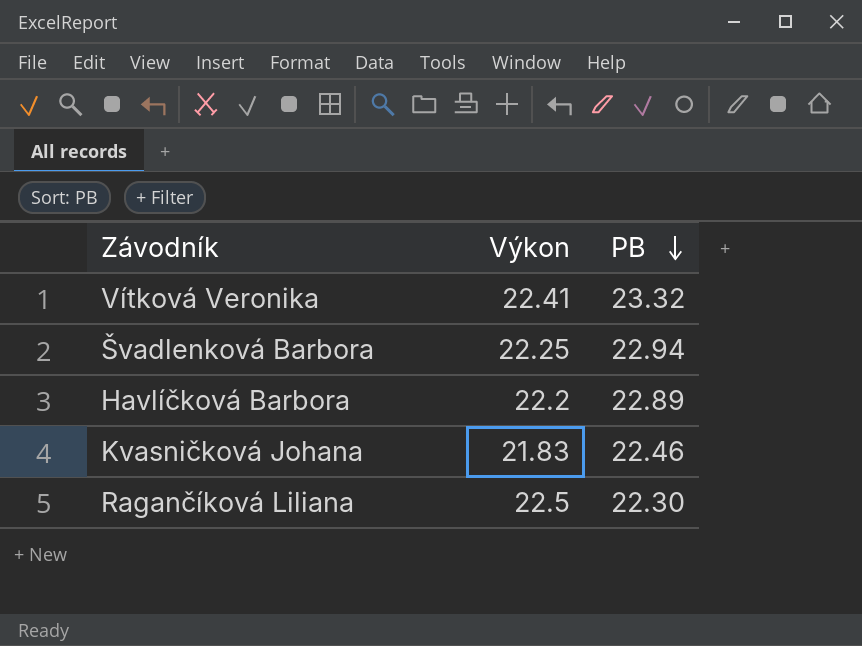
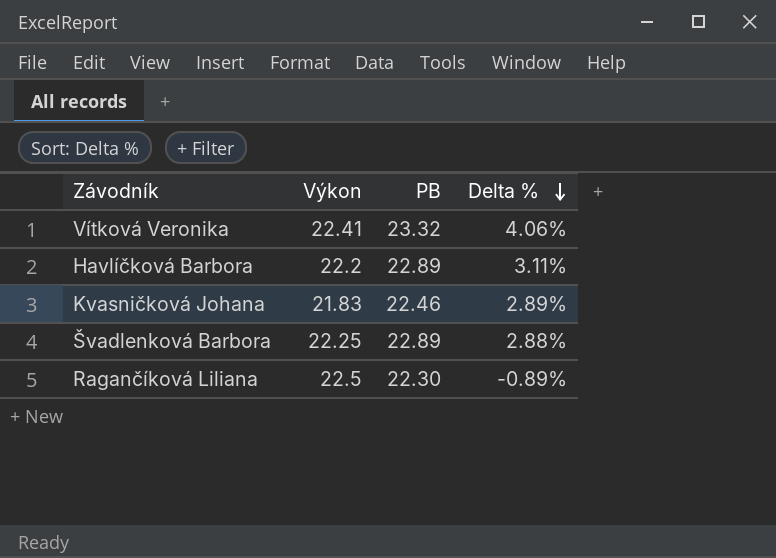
row order: PB descending -> Delta % descending
column Delta % | formula: none -> ([PB] - [Výkon]) / [Výkon]
Švadlenková Barbora | PB: 22.94 -> 22.89

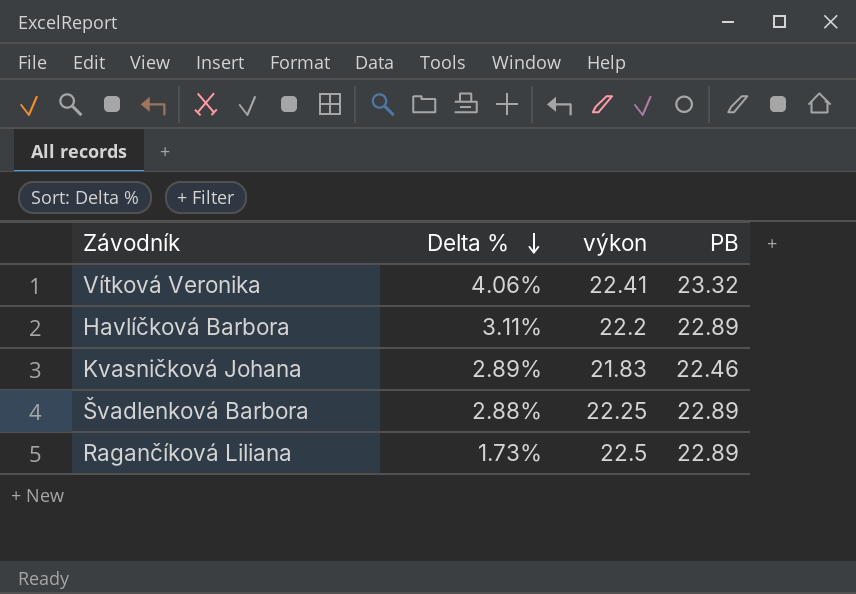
column Delta % | position: 4 -> 2
column name: Výkon -> výkon
Ragančíková Liliana | Delta %: -0.89% -> 1.73%
Ragančíková Liliana | PB: 22.30 -> 22.89

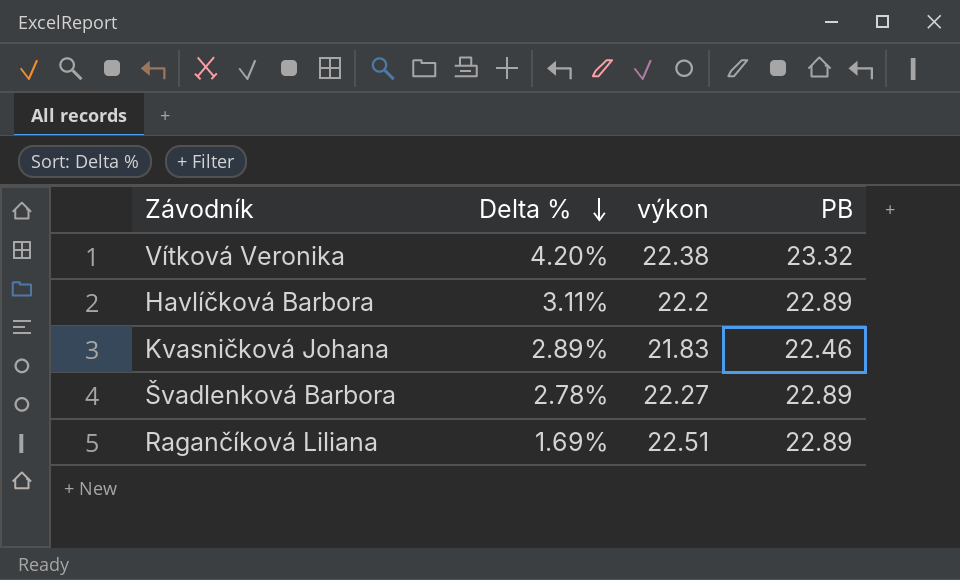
Vítková Veronika | Delta %: 4.06% -> 4.20%
Vítková Veronika | výkon: 22.41 -> 22.38
Švadlenková Barbora | Delta %: 2.88% -> 2.78%
Švadlenková Barbora | výkon: 22.25 -> 22.27
Ragančíková Liliana | Delta %: 1.73% -> 1.69%
Ragančíková Liliana | výkon: 22.5 -> 22.51

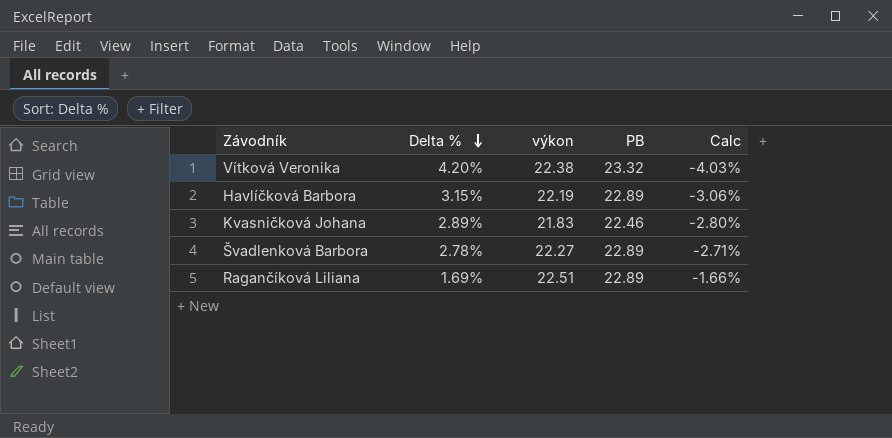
column Calc | formula: none -> ([výkon] - [PB]) / [PB]
Havlíčková Barbora | Delta %: 3.11% -> 3.15%
Havlíčková Barbora | výkon: 22.2 -> 22.19

